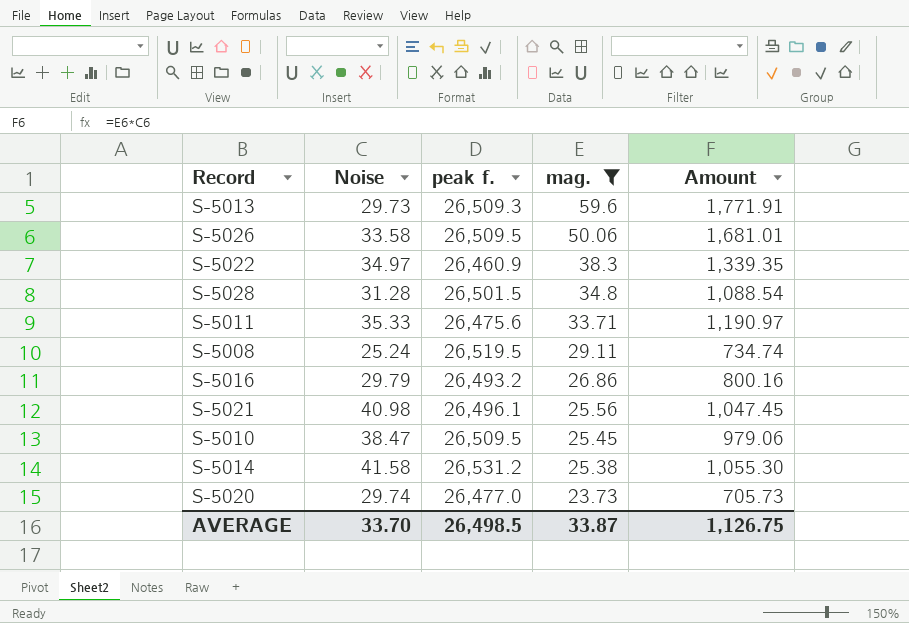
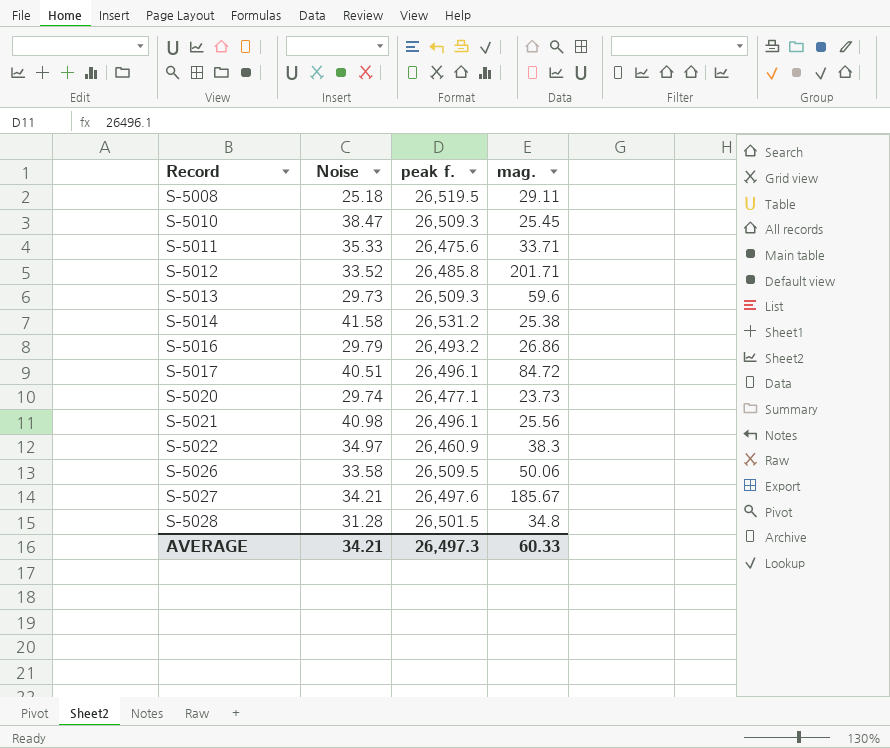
filter: mag. <= 59.6 -> none
row order: mag. descending -> Record ascending
column Amount | formula: [Noise] * [mag.] -> none
S-5008 | Noise: 25.24 -> 25.18
S-5010 | peak f.: 26,509.5 -> 26,509.3
S-5020 | peak f.: 26,477.0 -> 26,477.1
AVERAGE | Noise: 33.70 -> 34.21
AVERAGE | peak f.: 26,498.5 -> 26,497.3
AVERAGE | mag.: 33.87 -> 60.33

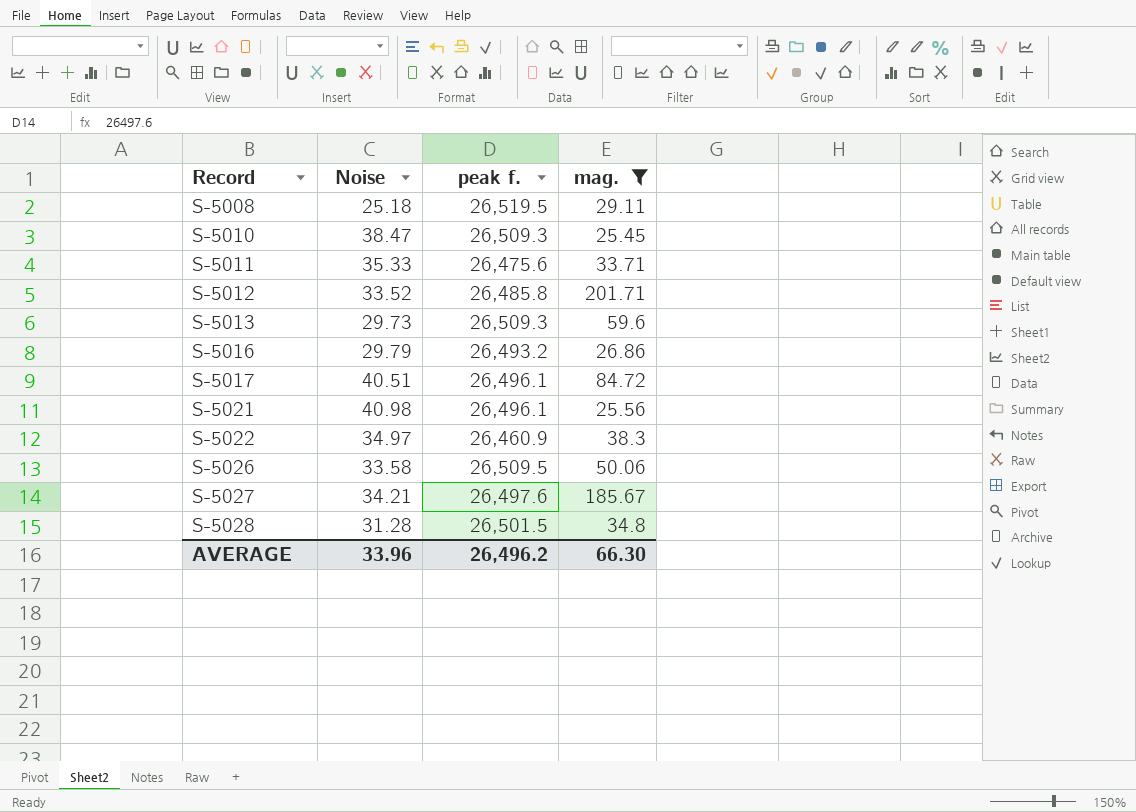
filter: none -> mag. >= 25.45
AVERAGE | Noise: 34.21 -> 33.96
AVERAGE | peak f.: 26,497.3 -> 26,496.2
AVERAGE | mag.: 60.33 -> 66.30

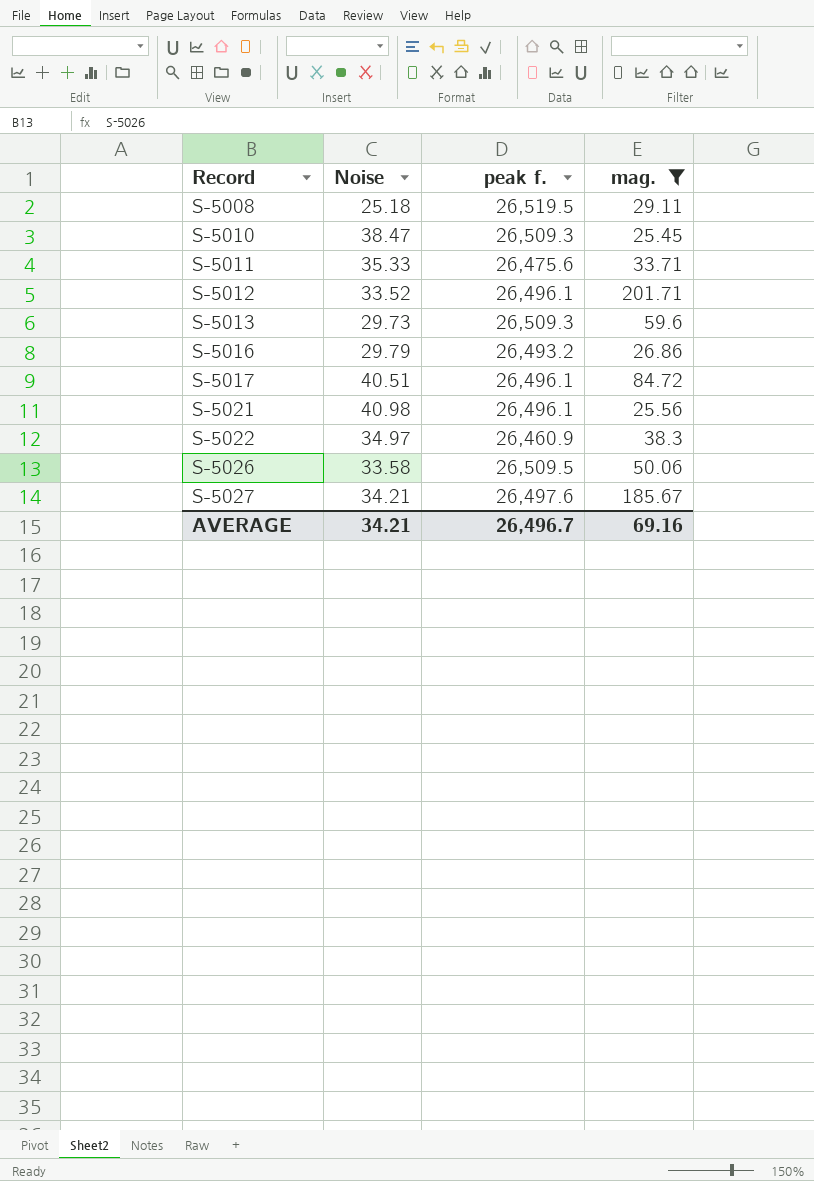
row S-5028: 31.28 | 26,501.5 | 34.8 -> none
S-5012 | peak f.: 26,485.8 -> 26,496.1
AVERAGE | Noise: 33.96 -> 34.21
AVERAGE | peak f.: 26,496.2 -> 26,496.7
AVERAGE | mag.: 66.30 -> 69.16

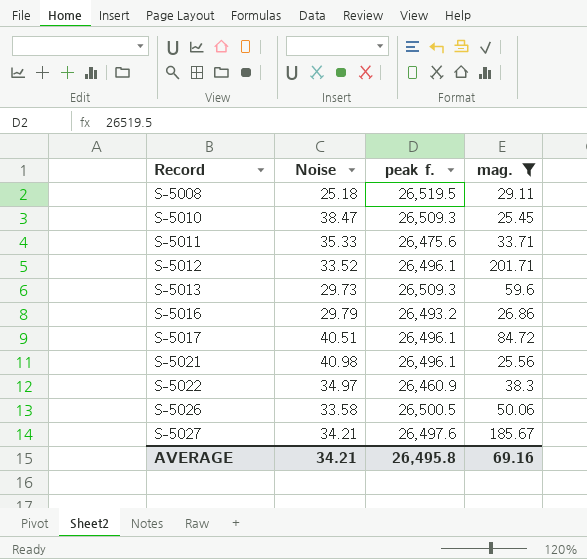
S-5026 | peak f.: 26,509.5 -> 26,500.5
AVERAGE | peak f.: 26,496.7 -> 26,495.8

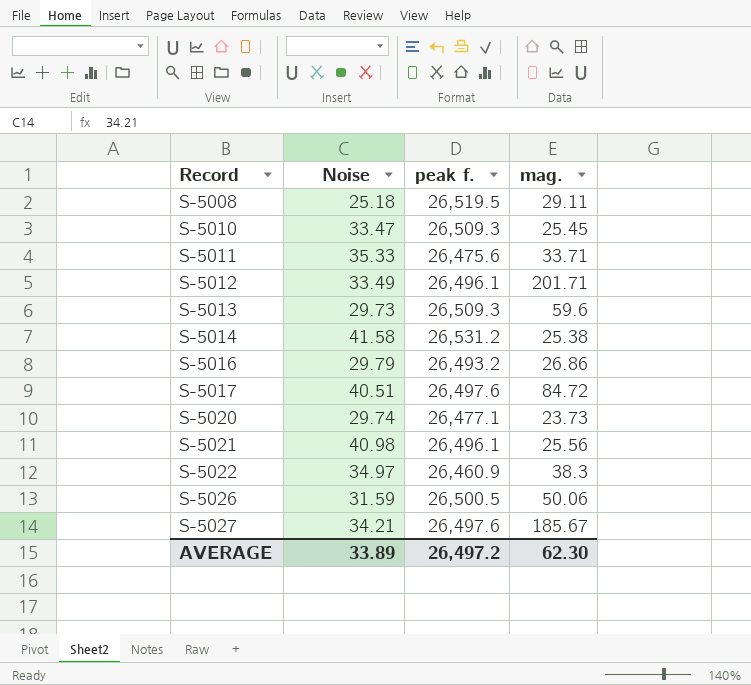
filter: mag. >= 25.45 -> none
S-5010 | Noise: 38.47 -> 33.47
S-5012 | Noise: 33.52 -> 33.49
S-5017 | peak f.: 26,496.1 -> 26,497.6
S-5026 | Noise: 33.58 -> 31.59
AVERAGE | Noise: 34.21 -> 33.89
AVERAGE | peak f.: 26,495.8 -> 26,497.2
AVERAGE | mag.: 69.16 -> 62.30

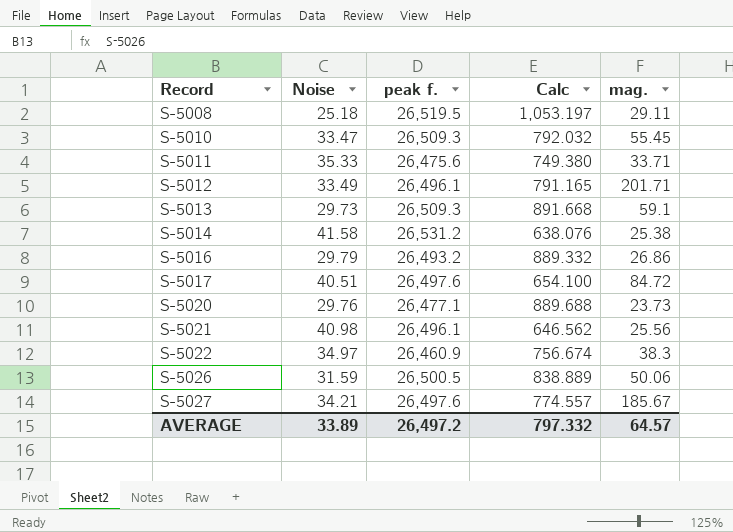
column Calc | formula: none -> [peak f.] / [Noise]
S-5010 | mag.: 25.45 -> 55.45
S-5013 | mag.: 59.6 -> 59.1
S-5020 | Noise: 29.74 -> 29.76
AVERAGE | mag.: 62.30 -> 64.57

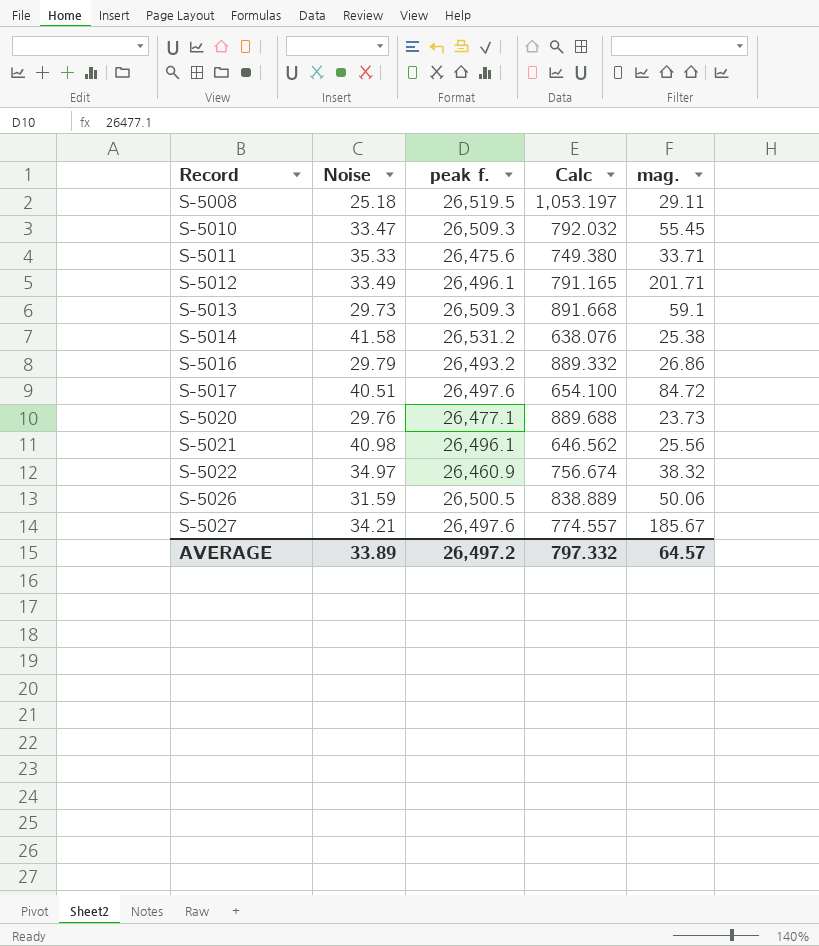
S-5022 | mag.: 38.3 -> 38.32

